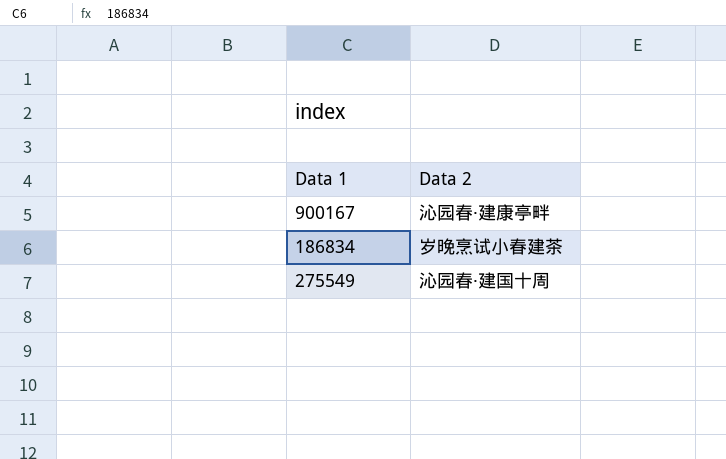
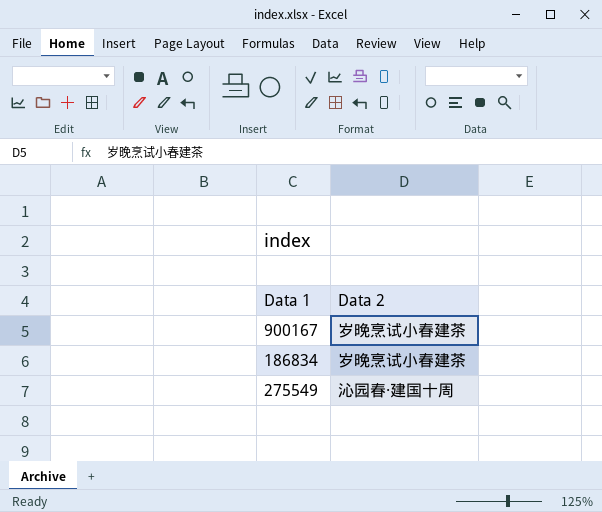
900167 | Data 2: 沁园春·建康亭畔 -> 岁晚烹试小春建茶

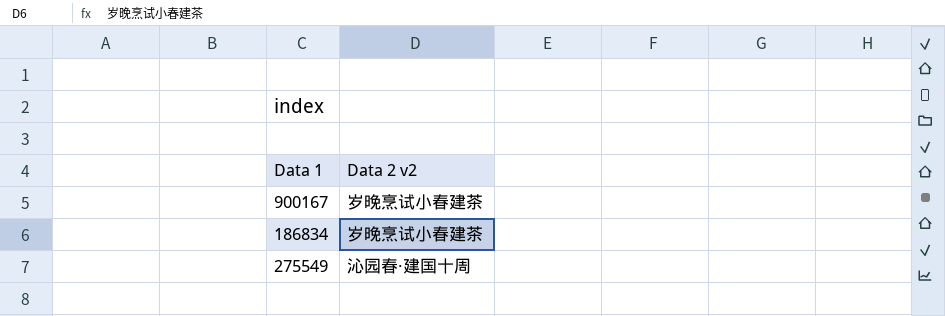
column name: Data 2 -> Data 2 v2

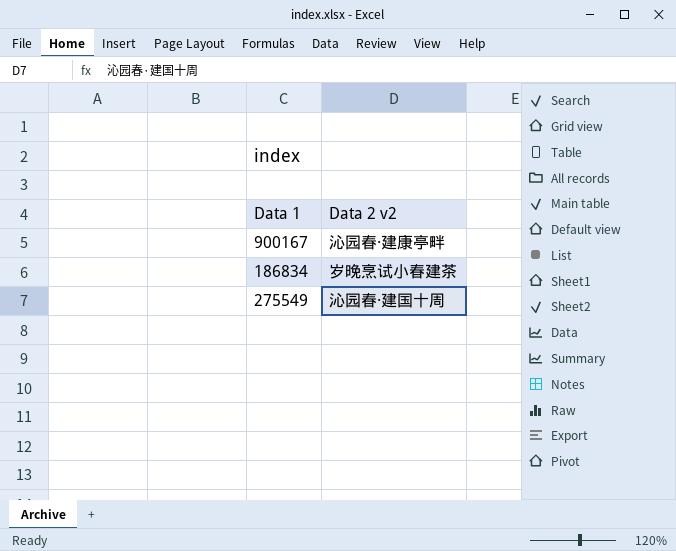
900167 | Data 2 v2: 岁晚烹试小春建茶 -> 沁园春·建康亭畔

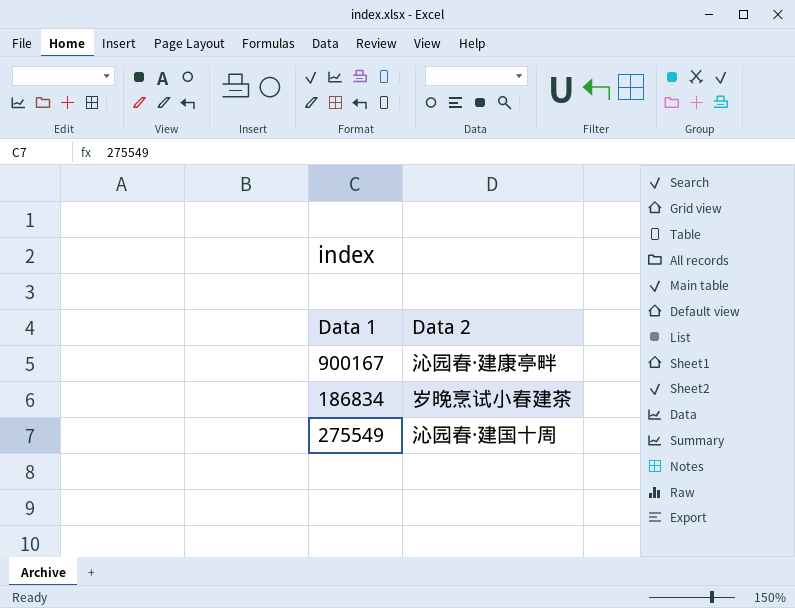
column name: Data 2 v2 -> Data 2

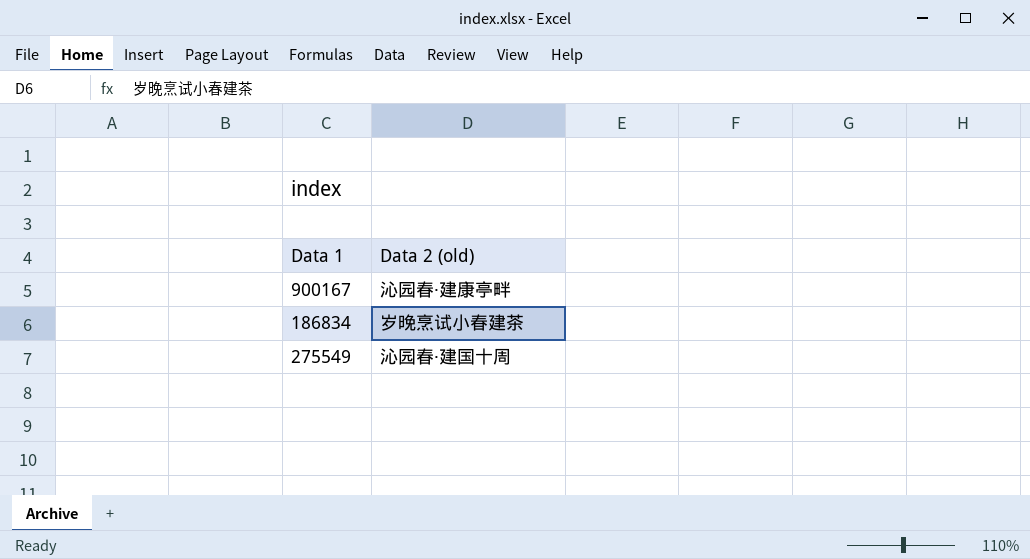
column name: Data 2 -> Data 2 (old)

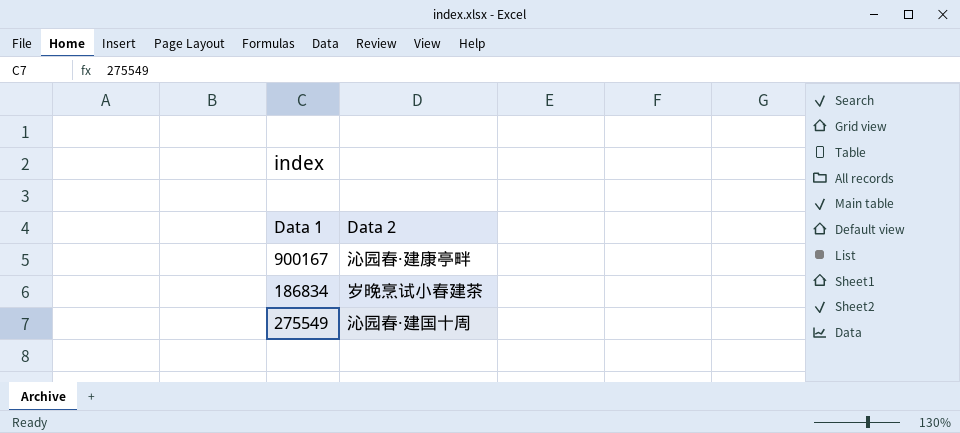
column name: Data 2 (old) -> Data 2

